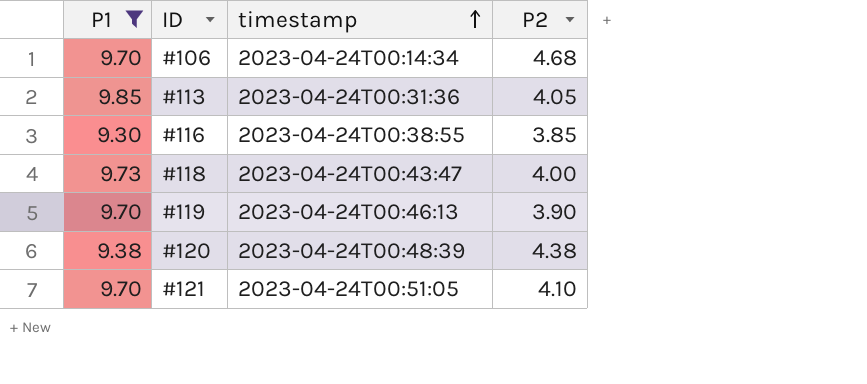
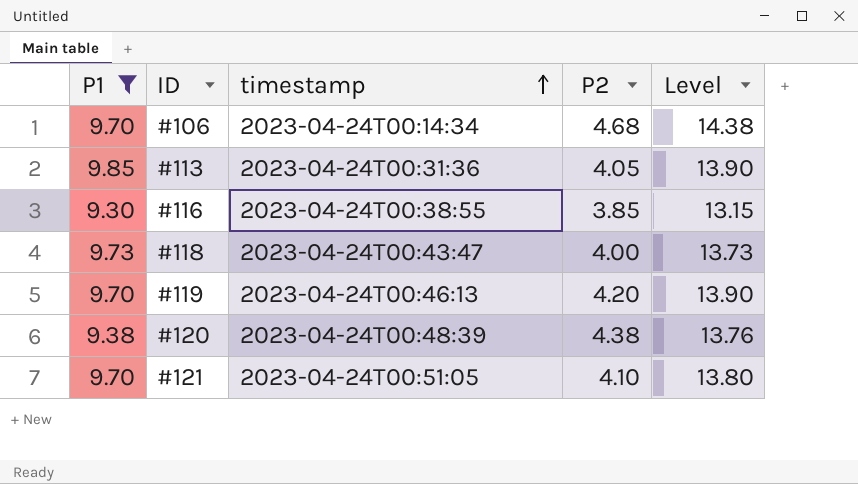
column Level | formula: none -> [P1] + [P2]
#119 | P2: 3.90 -> 4.20

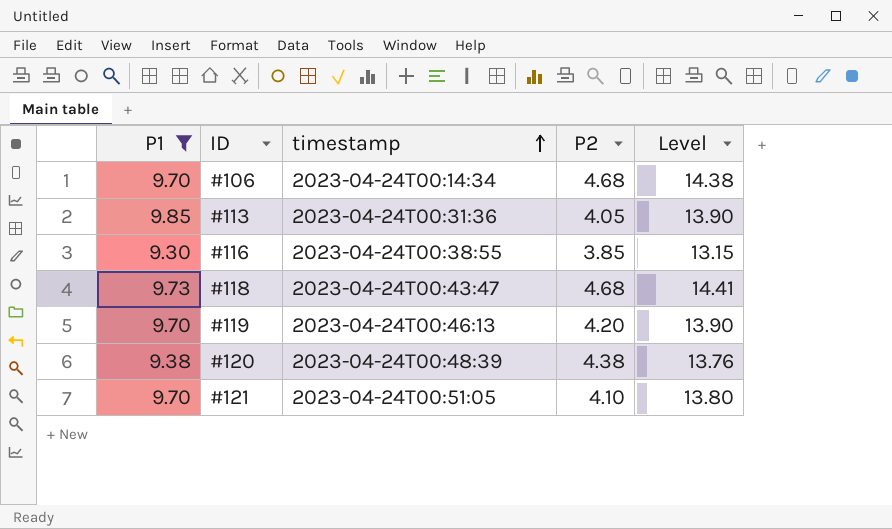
#118 | P2: 4.00 -> 4.68
#118 | Level: 13.73 -> 14.41

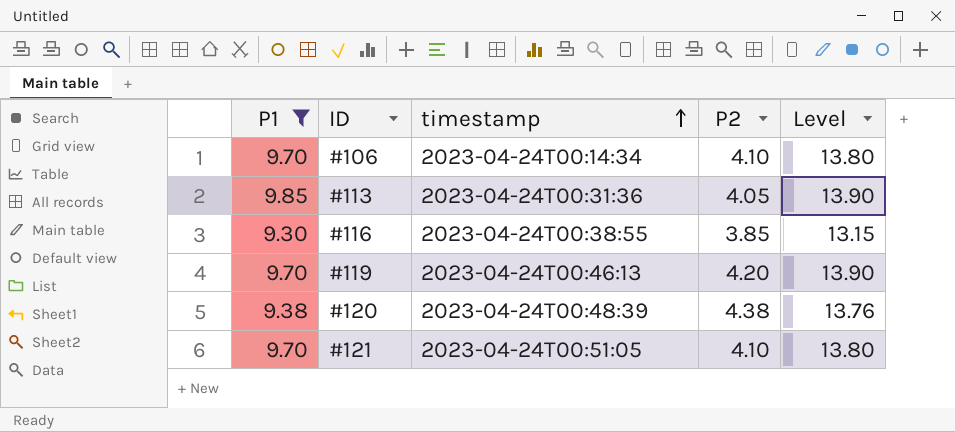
row #118: 9.73 | 2023-04-24T00:43:47 | 4.68 | 14.41 -> none
#106 | P2: 4.68 -> 4.10
#106 | Level: 14.38 -> 13.80

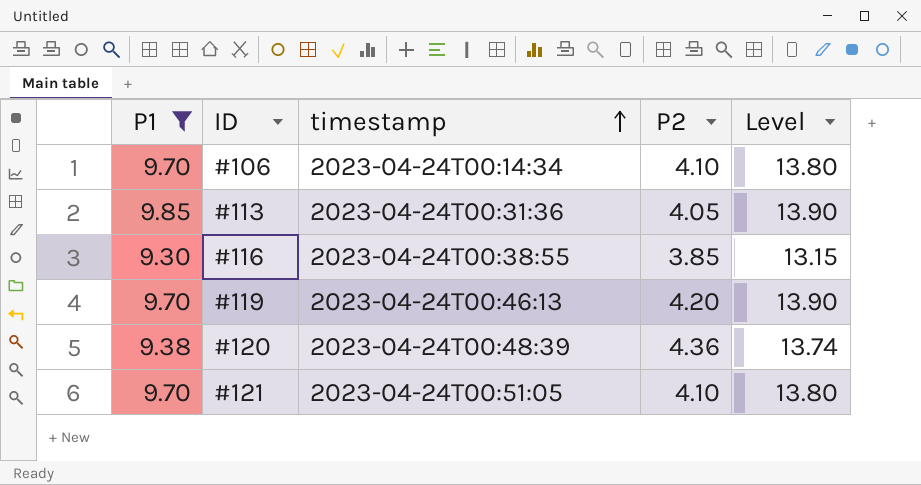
#120 | P2: 4.38 -> 4.36
#120 | Level: 13.76 -> 13.74

